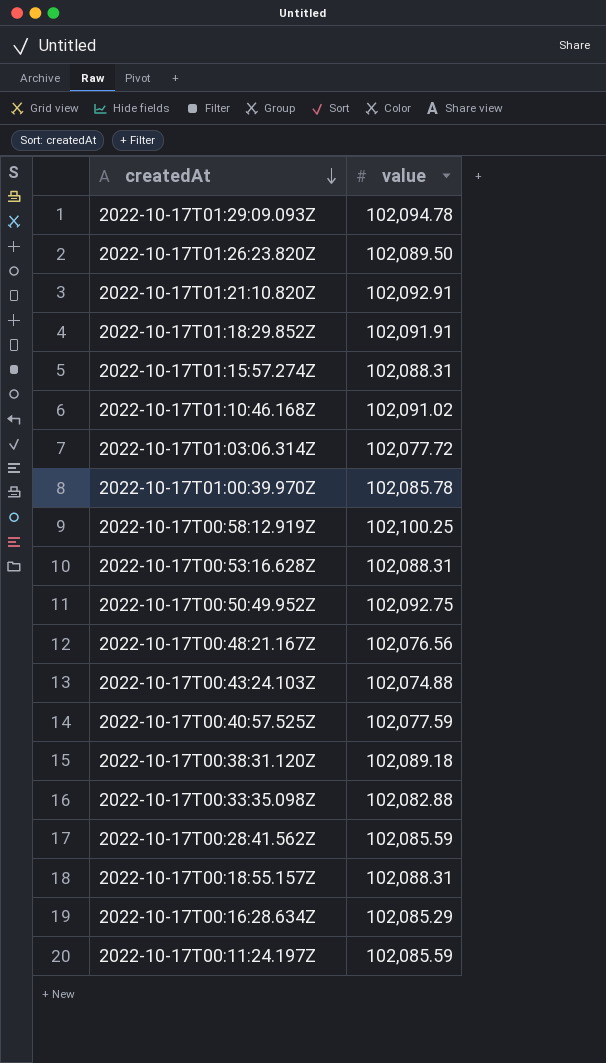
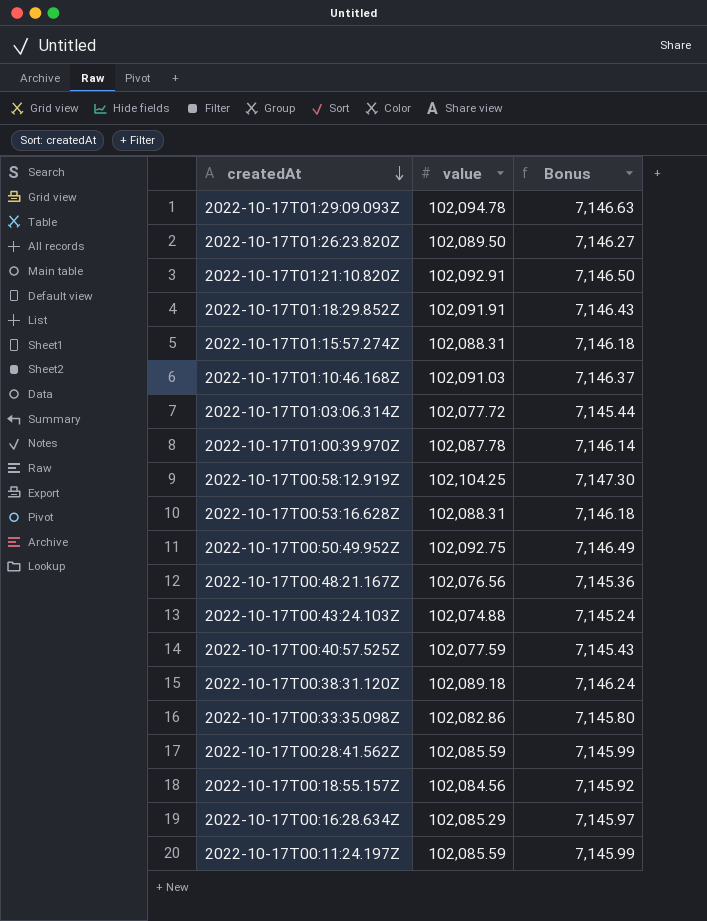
column Bonus | formula: none -> [value] * 0.07
2022-10-17T01:10:46.168Z | value: 102,091.02 -> 102,091.03
2022-10-17T01:00:39.970Z | value: 102,085.78 -> 102,087.78
2022-10-17T00:58:12.919Z | value: 102,100.25 -> 102,104.25
2022-10-17T00:33:35.098Z | value: 102,082.88 -> 102,082.86
2022-10-17T00:18:55.157Z | value: 102,088.31 -> 102,084.56

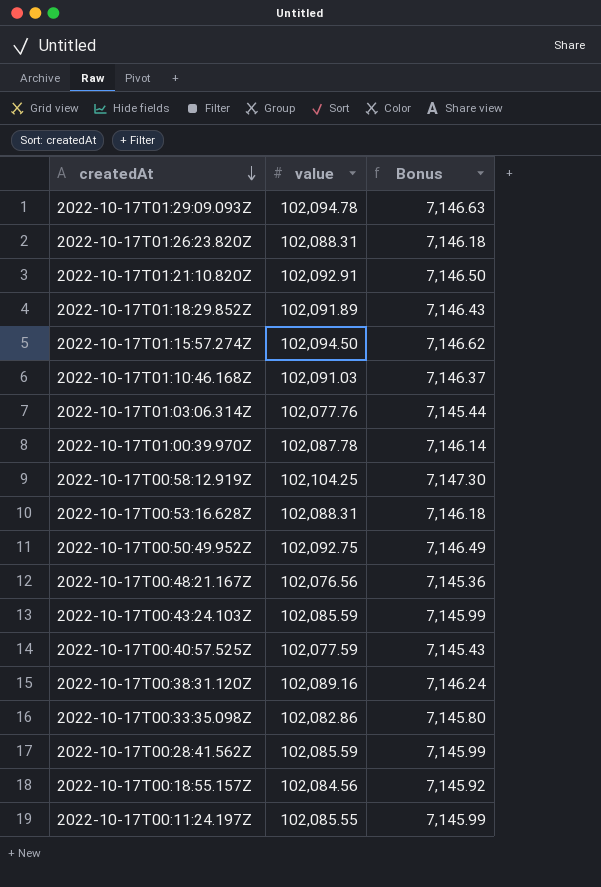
row 2022-10-17T00:16:28.634Z: 102,085.29 | 7,145.97 -> none
2022-10-17T01:26:23.820Z | value: 102,089.50 -> 102,088.31
2022-10-17T01:26:23.820Z | Bonus: 7,146.27 -> 7,146.18
2022-10-17T01:18:29.852Z | value: 102,091.91 -> 102,091.89
2022-10-17T01:15:57.274Z | value: 102,088.31 -> 102,094.50
2022-10-17T01:15:57.274Z | Bonus: 7,146.18 -> 7,146.62
2022-10-17T01:03:06.314Z | value: 102,077.72 -> 102,077.76
2022-10-17T00:43:24.103Z | value: 102,074.88 -> 102,085.59
2022-10-17T00:43:24.103Z | Bonus: 7,145.24 -> 7,145.99
2022-10-17T00:38:31.120Z | value: 102,089.18 -> 102,089.16
2022-10-17T00:11:24.197Z | value: 102,085.59 -> 102,085.55

